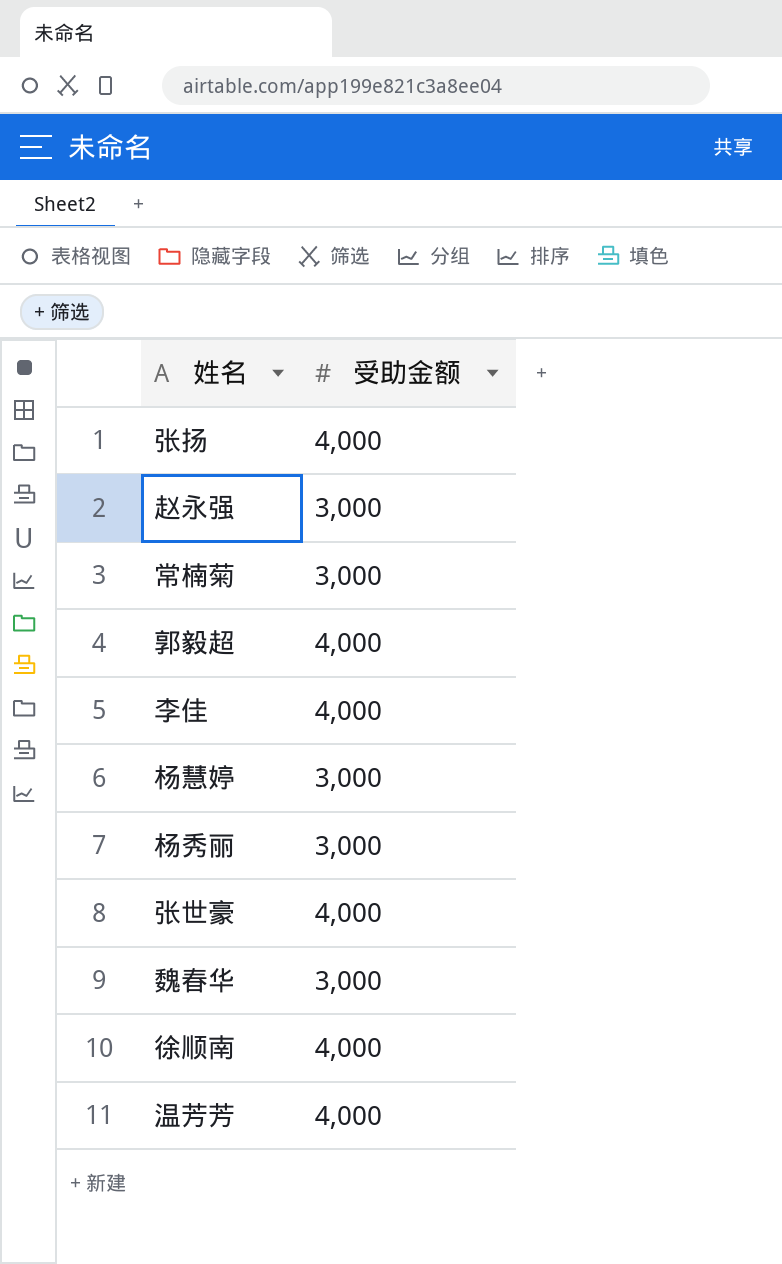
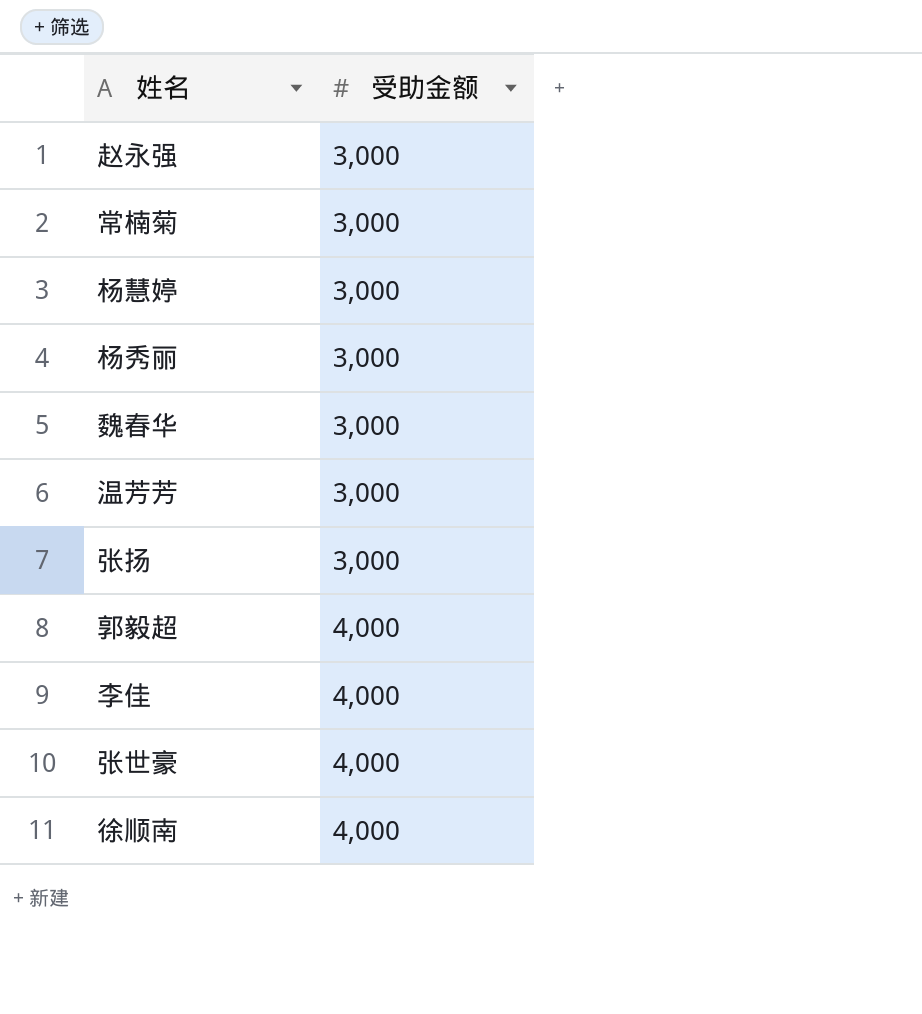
row order: none -> 受助金额 ascending
温芳芳 | 受助金额: 4,000 -> 3,000
张扬 | 受助金额: 4,000 -> 3,000

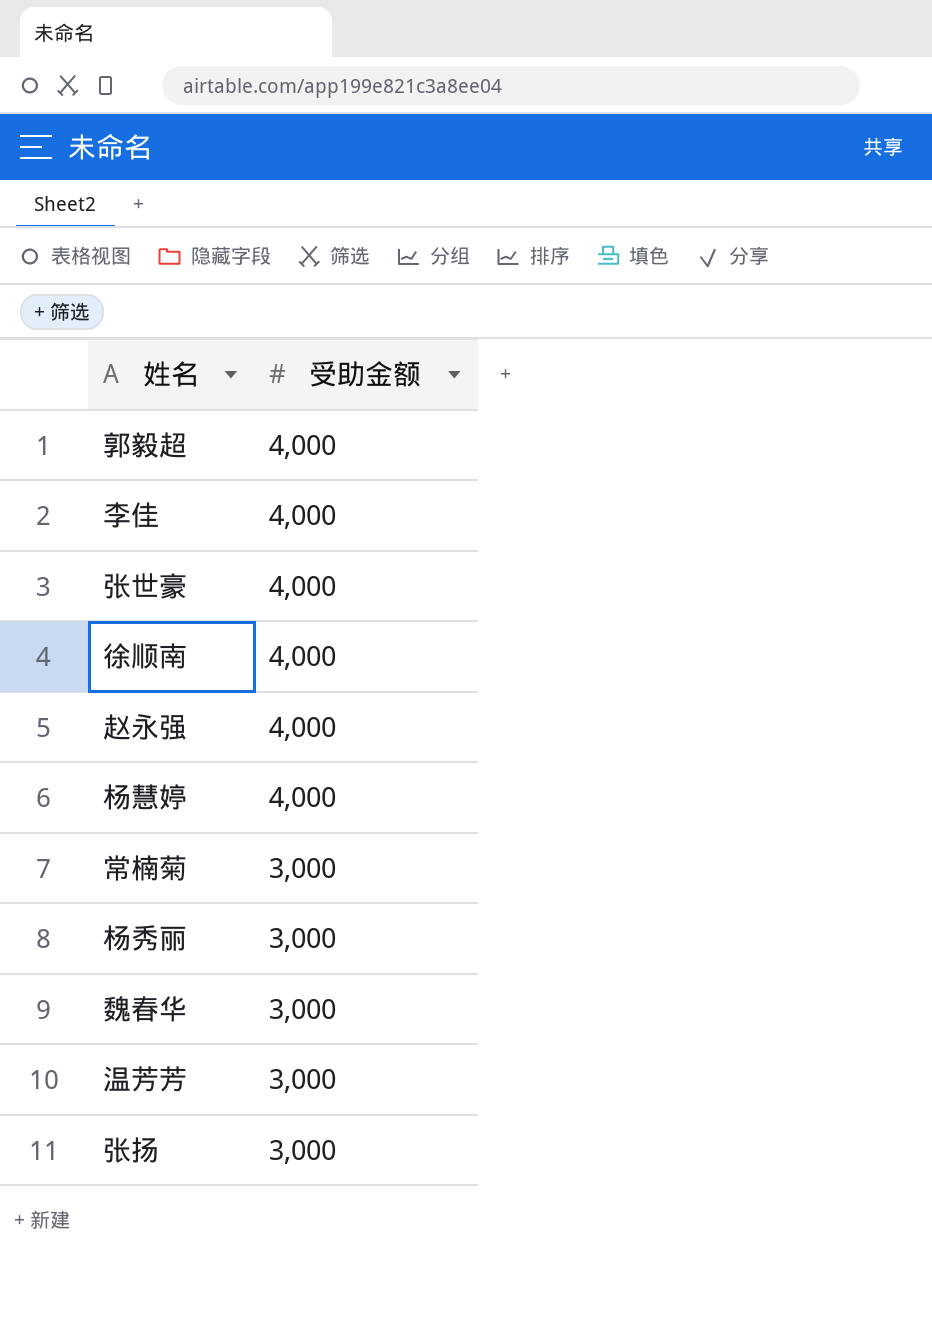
row order: 受助金额 ascending -> 受助金额 descending
赵永强 | 受助金额: 3,000 -> 4,000
杨慧婷 | 受助金额: 3,000 -> 4,000

